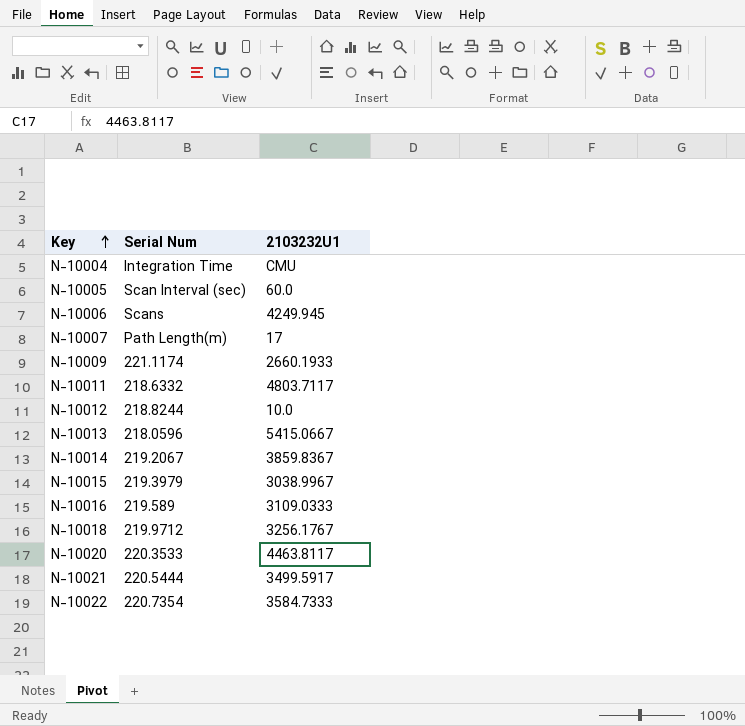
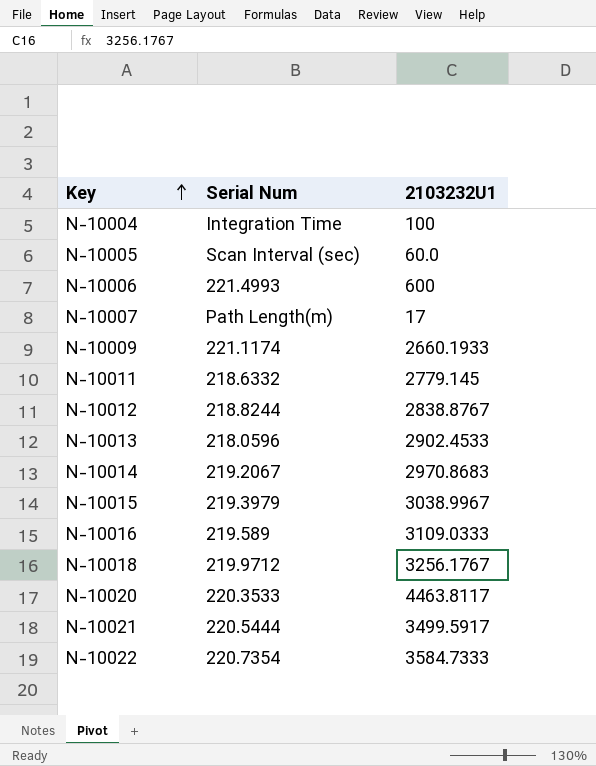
N-10004 | 2103232U1: CMU -> 100
N-10006 | Serial Num: Scans -> 221.4993
N-10006 | 2103232U1: 4249.945 -> 600
N-10011 | 2103232U1: 4803.7117 -> 2779.145
N-10012 | 2103232U1: 10.0 -> 2838.8767
N-10013 | 2103232U1: 5415.0667 -> 2902.4533
N-10014 | 2103232U1: 3859.8367 -> 2970.8683

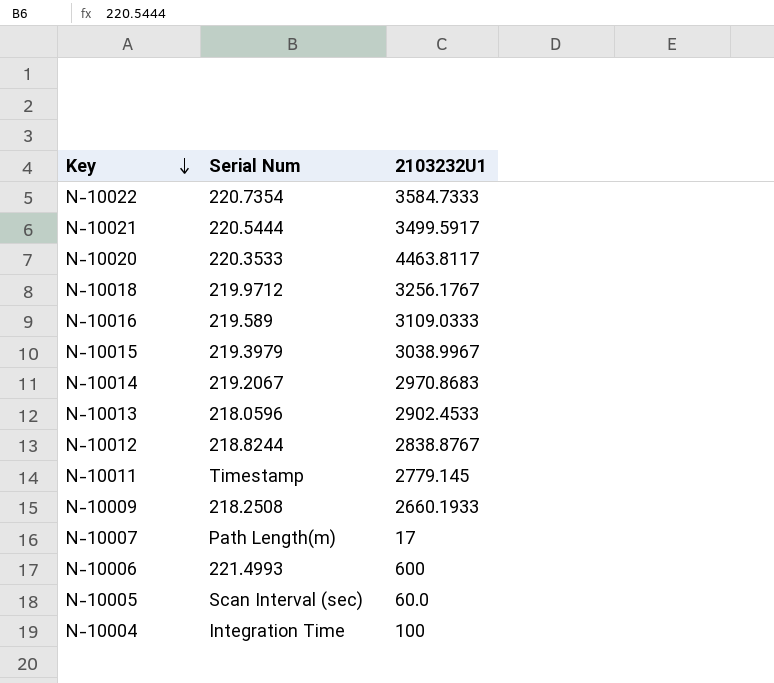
row order: Key ascending -> Key descending
N-10011 | Serial Num: 218.6332 -> Timestamp
N-10009 | Serial Num: 221.1174 -> 218.2508

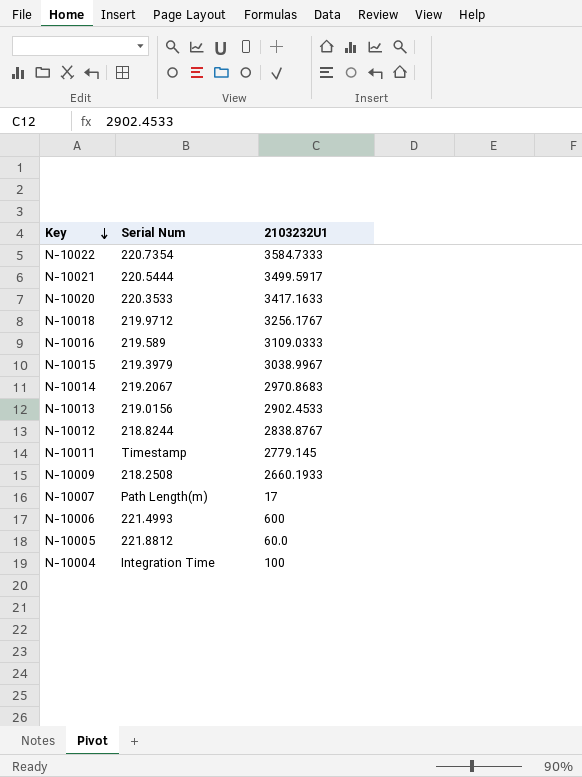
N-10020 | 2103232U1: 4463.8117 -> 3417.1633
N-10013 | Serial Num: 218.0596 -> 219.0156
N-10005 | Serial Num: Scan Interval (sec) -> 221.8812

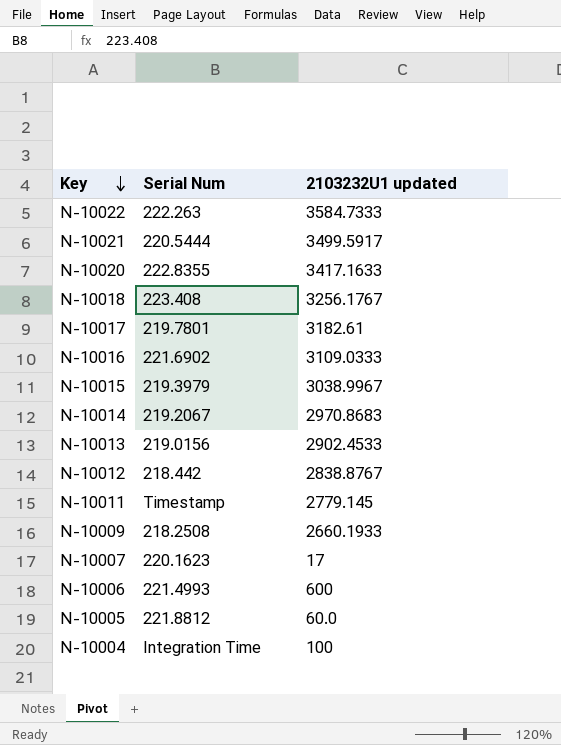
column name: 2103232U1 -> 2103232U1 updated
N-10022 | Serial Num: 220.7354 -> 222.263
N-10020 | Serial Num: 220.3533 -> 222.8355
N-10018 | Serial Num: 219.9712 -> 223.408
row N-10017: none -> 219.7801 | 3182.61
N-10016 | Serial Num: 219.589 -> 221.6902
N-10012 | Serial Num: 218.8244 -> 218.442
N-10007 | Serial Num: Path Length(m) -> 220.1623

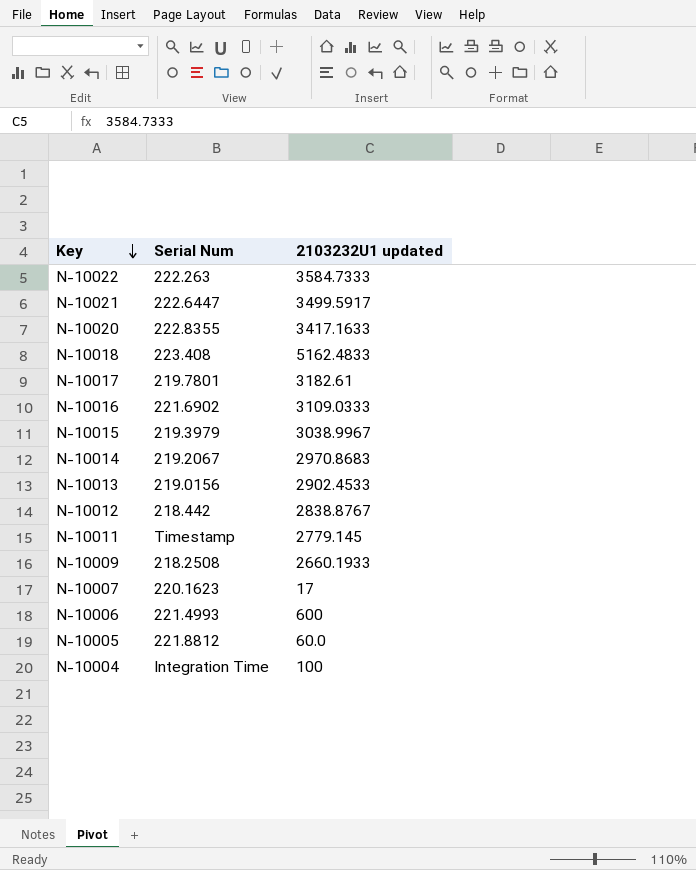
N-10021 | Serial Num: 220.5444 -> 222.6447
N-10018 | 2103232U1 updated: 3256.1767 -> 5162.4833

